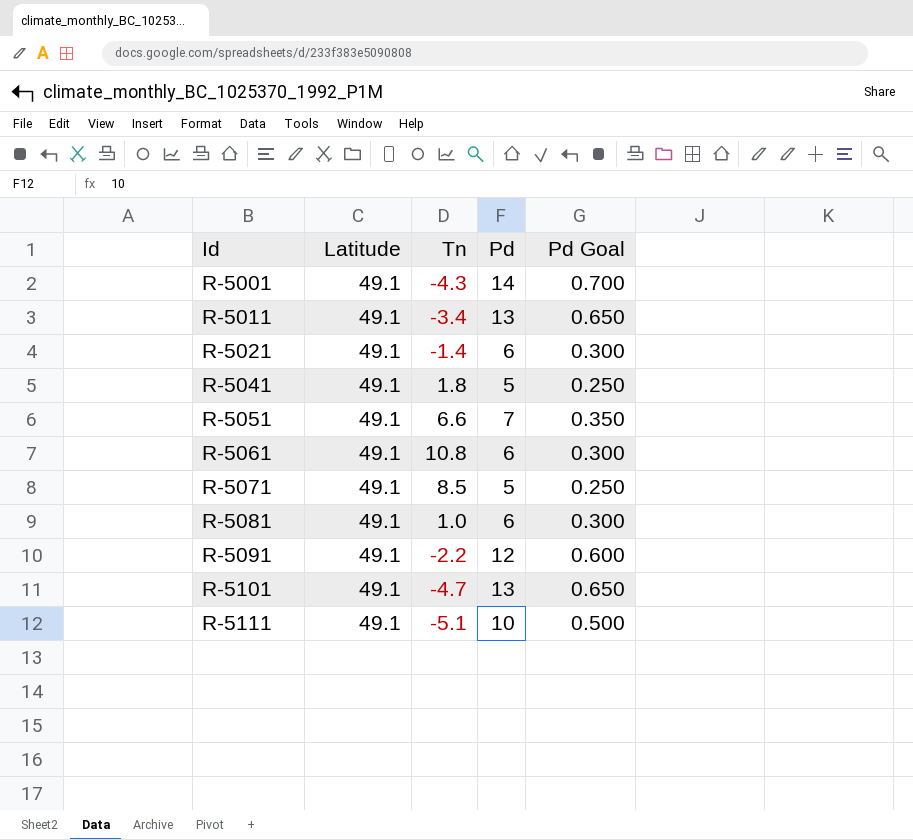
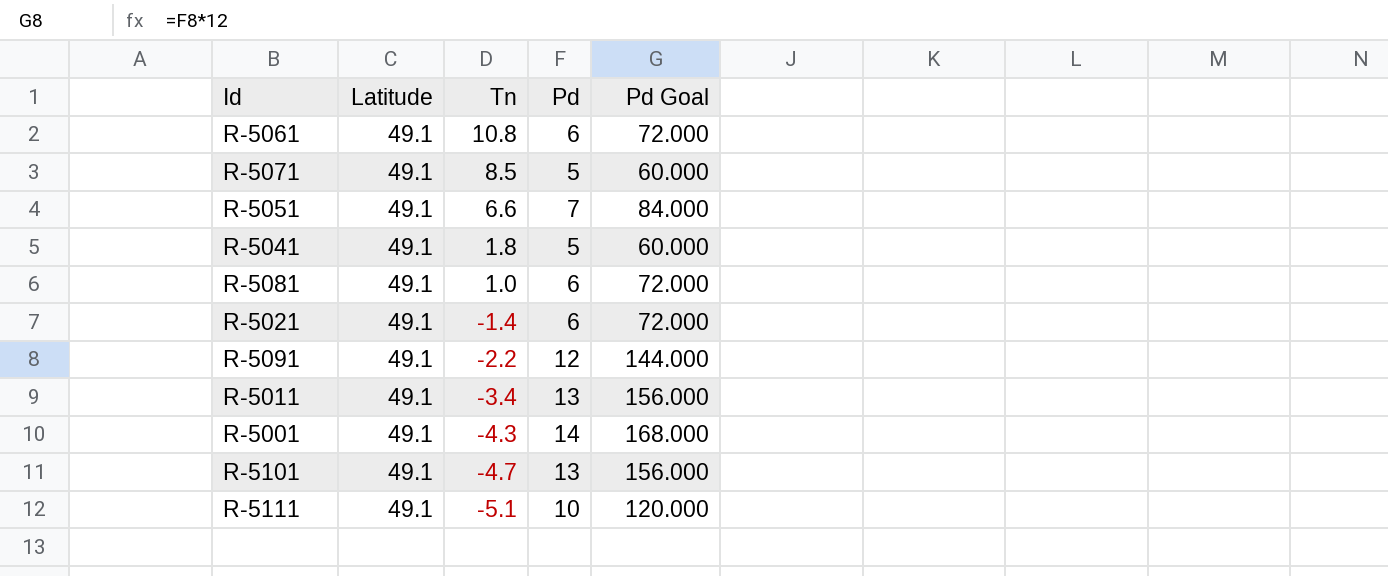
row order: Id ascending -> Tn descending
column Pd Goal | formula: [Pd] * 0.05 -> [Pd] * 12

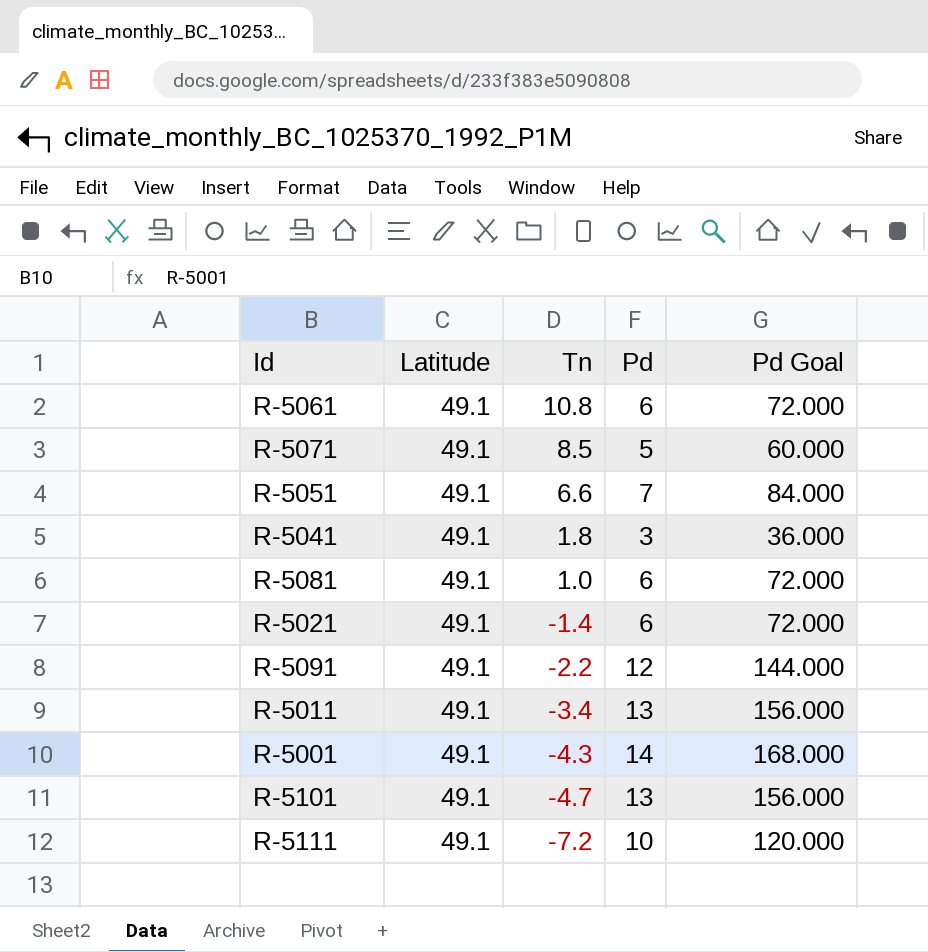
R-5041 | Pd: 5 -> 3
R-5041 | Pd Goal: 60.000 -> 36.000
R-5111 | Tn: -5.1 -> -7.2

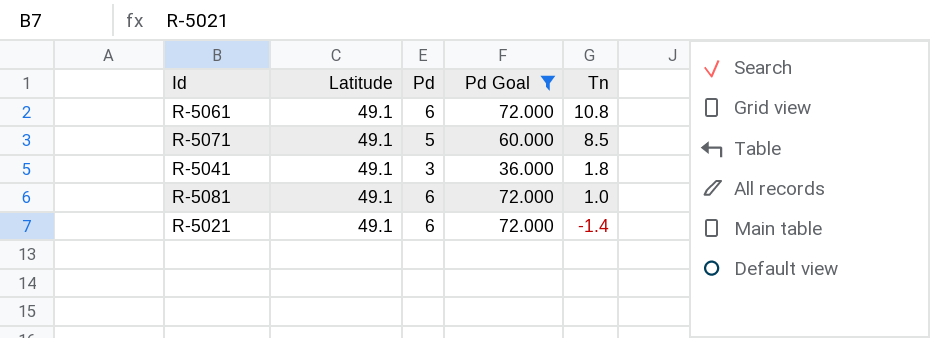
filter: none -> Pd Goal <= 72.000
column Tn | position: 3 -> 5

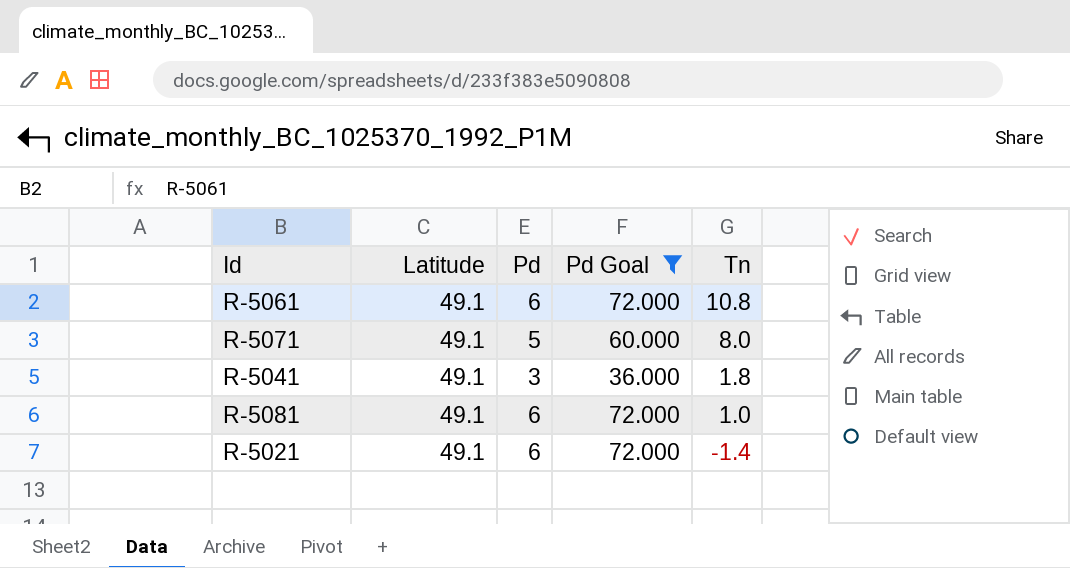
R-5071 | Tn: 8.5 -> 8.0

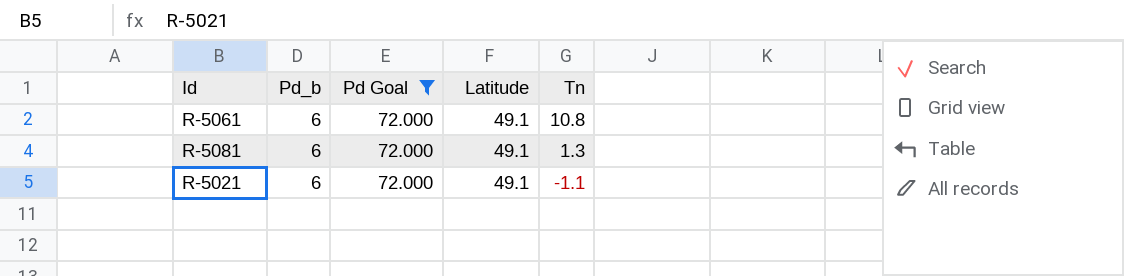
column name: Pd -> Pd_b
column Latitude | position: 2 -> 4
row R-5071: 49.1 | 5 | 60.000 | 8.0 -> none
row R-5041: 49.1 | 3 | 36.000 | 1.8 -> none
R-5081 | Tn: 1.0 -> 1.3
R-5021 | Tn: -1.4 -> -1.1

